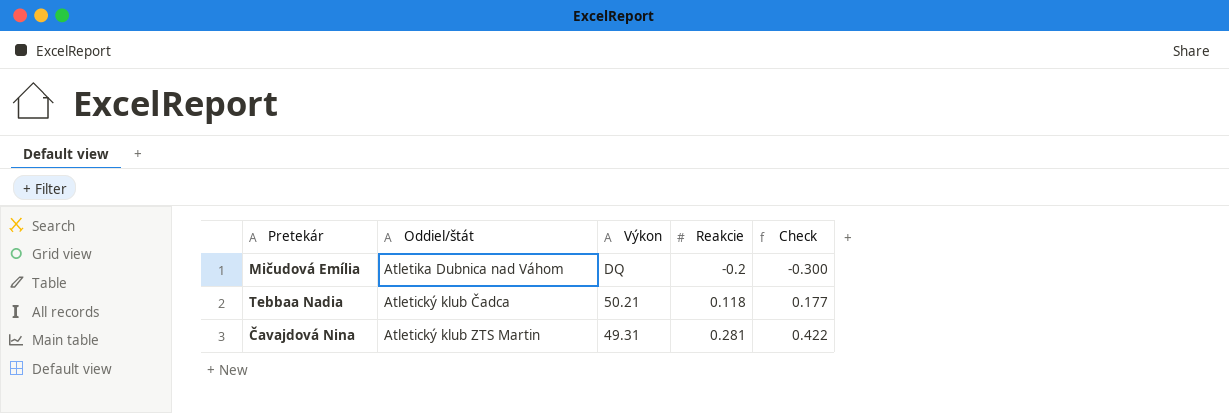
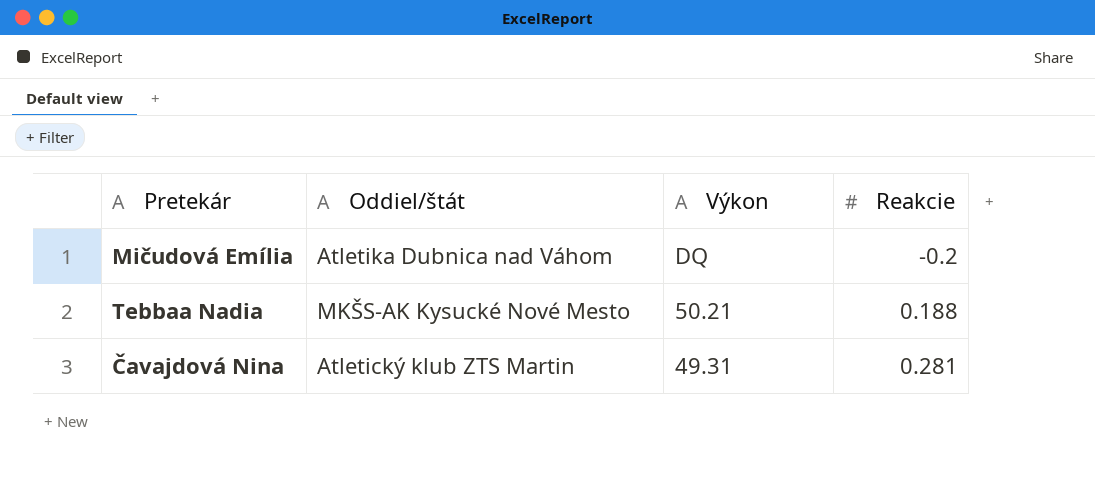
column Check | formula: [Reakcie] * 1.5 -> none
Tebbaa Nadia | Oddiel/štát: Atletický klub Čadca -> MKŠS-AK Kysucké Nové Mesto
Tebbaa Nadia | Reakcie: 0.118 -> 0.188

